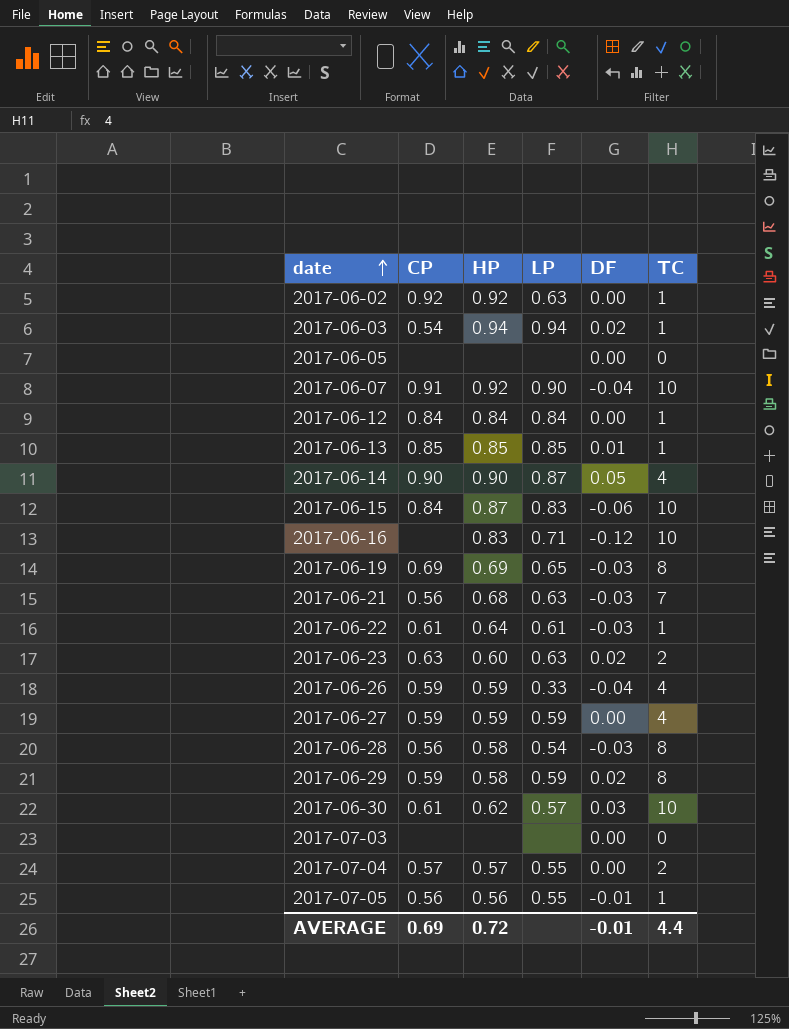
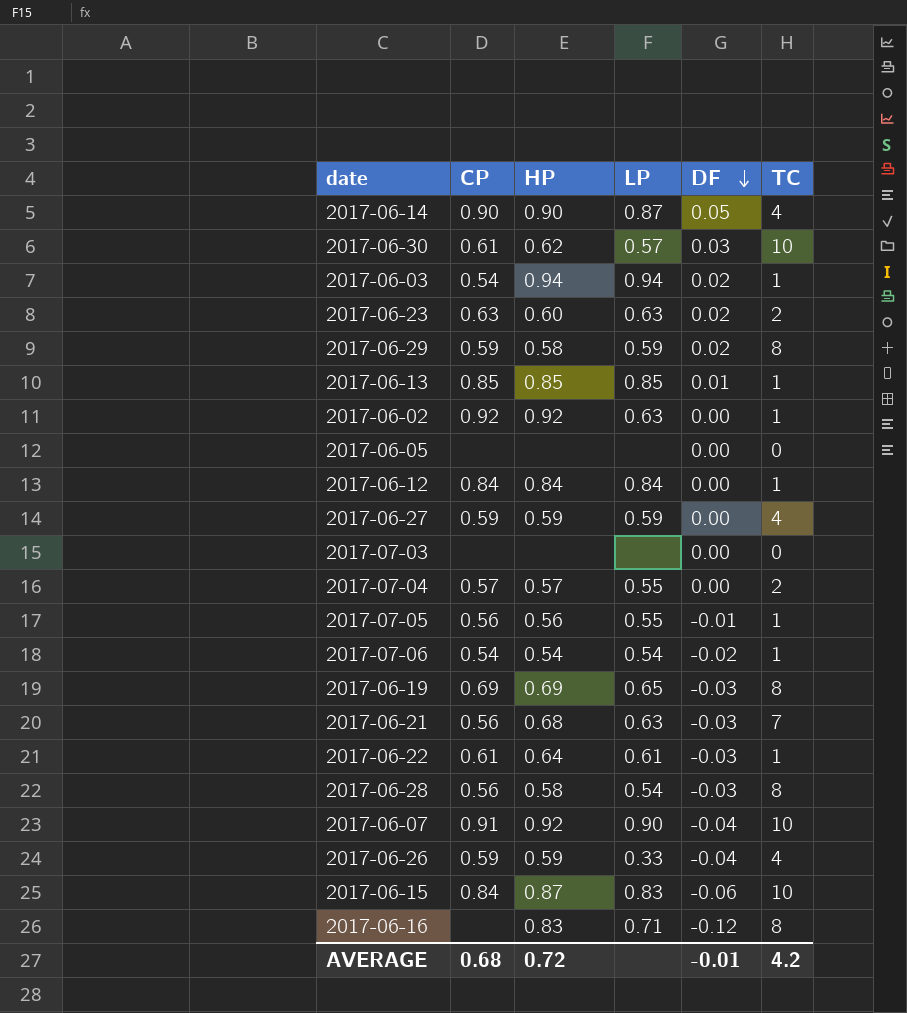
row order: date ascending -> DF descending
row 2017-07-06: none -> 0.54 | 0.54 | 0.54 | -0.02 | 1
2017-06-16 | TC: 10 -> 8
AVERAGE | CP: 0.69 -> 0.68
AVERAGE | TC: 4.4 -> 4.2

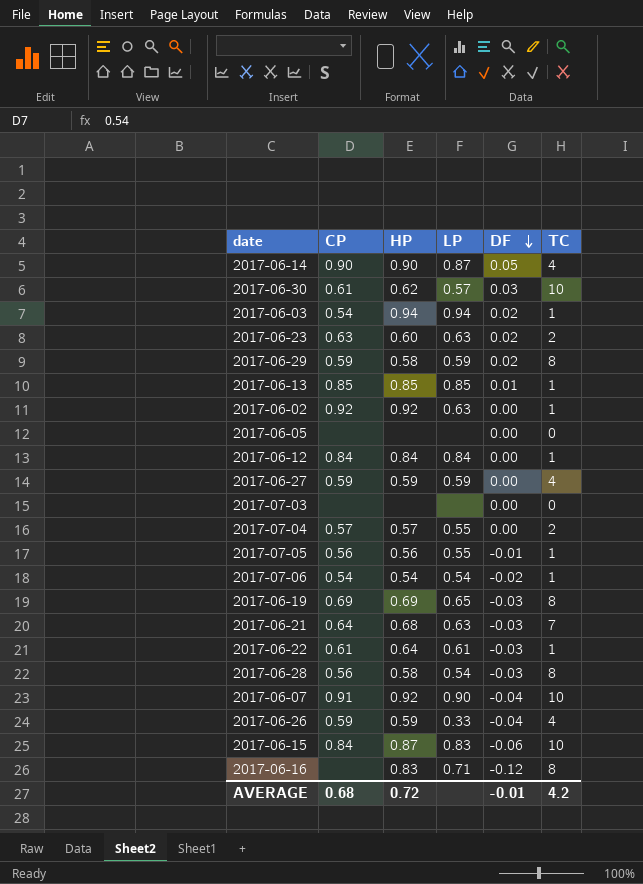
2017-06-21 | CP: 0.56 -> 0.64

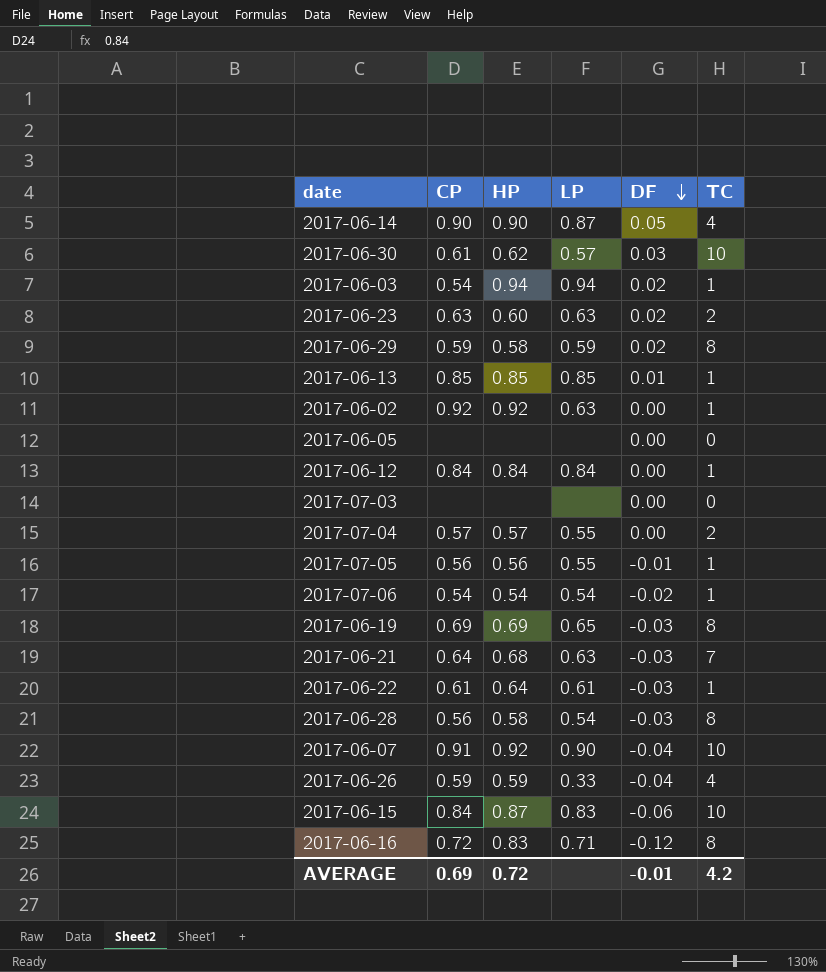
row 2017-06-27: 0.59 | 0.59 | 0.59 | 0.00 | 4 -> none
2017-06-16 | CP: none -> 0.72
AVERAGE | CP: 0.68 -> 0.69

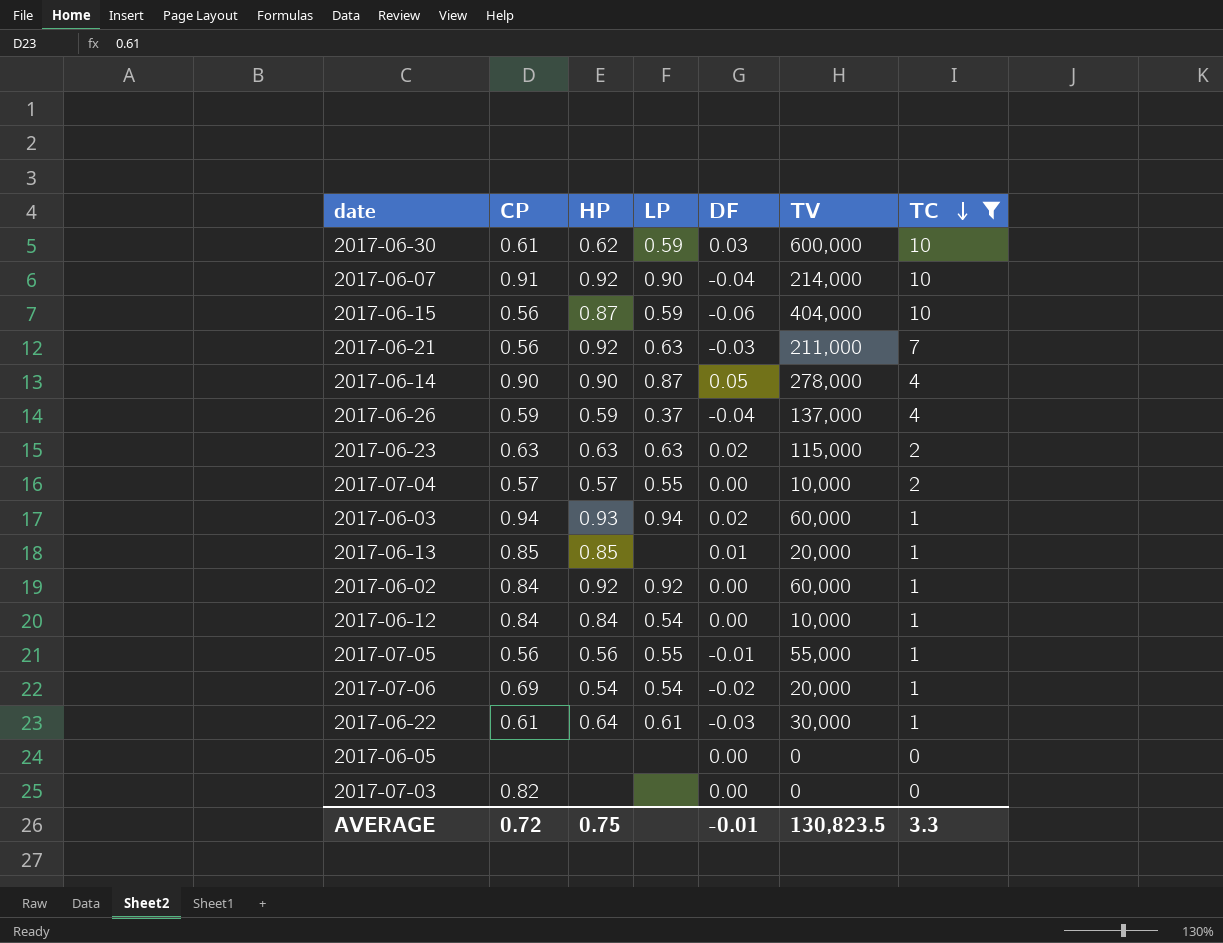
filter: none -> TC != 8
row order: DF descending -> TC descending
column TV | position: none -> 6
2017-06-30 | LP: 0.57 -> 0.59
2017-06-15 | CP: 0.84 -> 0.56
2017-06-15 | LP: 0.83 -> 0.59
2017-06-21 | CP: 0.64 -> 0.56
2017-06-21 | HP: 0.68 -> 0.92
2017-06-26 | LP: 0.33 -> 0.37
2017-06-23 | HP: 0.60 -> 0.63
2017-06-03 | CP: 0.54 -> 0.94
2017-06-03 | HP: 0.94 -> 0.93
2017-06-13 | LP: 0.85 -> none
2017-06-02 | CP: 0.92 -> 0.84
2017-06-02 | LP: 0.63 -> 0.92
2017-06-12 | LP: 0.84 -> 0.54
2017-07-06 | CP: 0.54 -> 0.69
2017-07-03 | CP: none -> 0.82
AVERAGE | CP: 0.69 -> 0.72
AVERAGE | HP: 0.72 -> 0.75
AVERAGE | TC: 4.2 -> 3.3

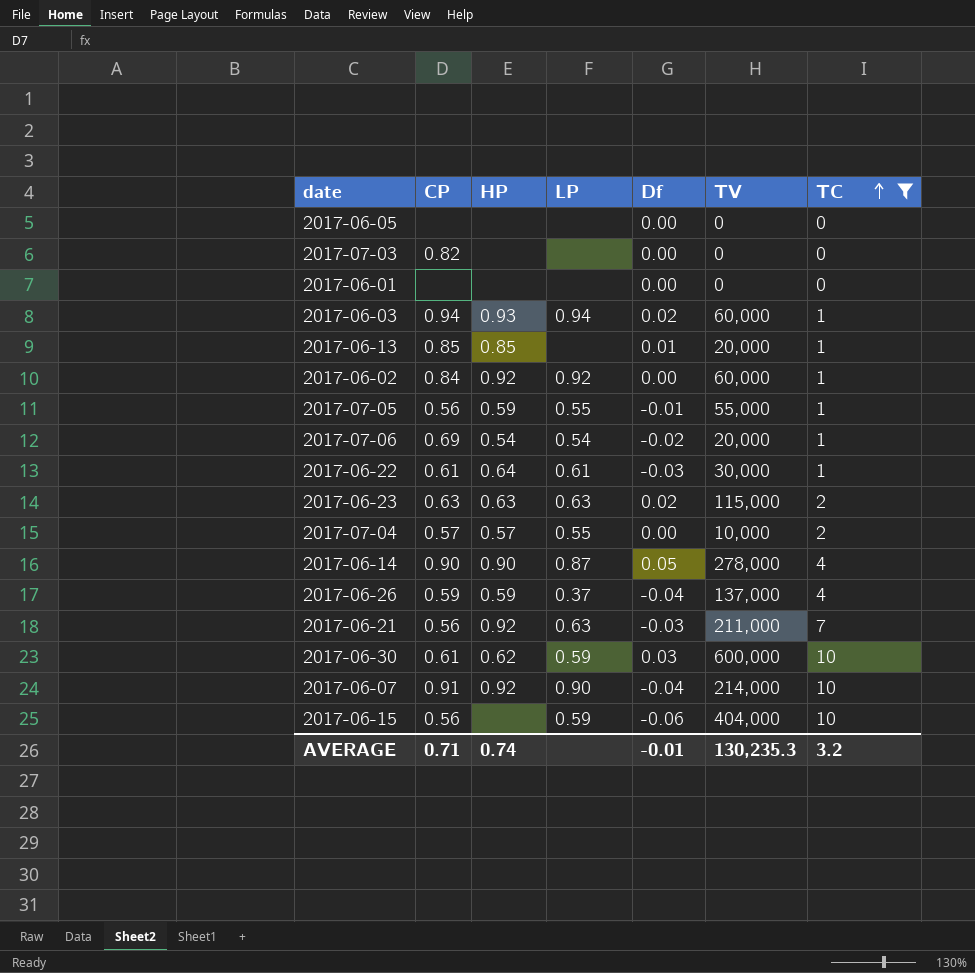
row order: TC descending -> TC ascending
column name: DF -> Df
row 2017-06-12: 0.84 | 0.84 | 0.54 | 0.00 | 10,000 | 1 -> none
row 2017-06-01: none -> none | none | none | 0.00 | 0 | 0
2017-07-05 | HP: 0.56 -> 0.59
2017-06-15 | HP: 0.87 -> none
AVERAGE | CP: 0.72 -> 0.71
AVERAGE | HP: 0.75 -> 0.74
AVERAGE | TV: 130,823.5 -> 130,235.3
AVERAGE | TC: 3.3 -> 3.2

